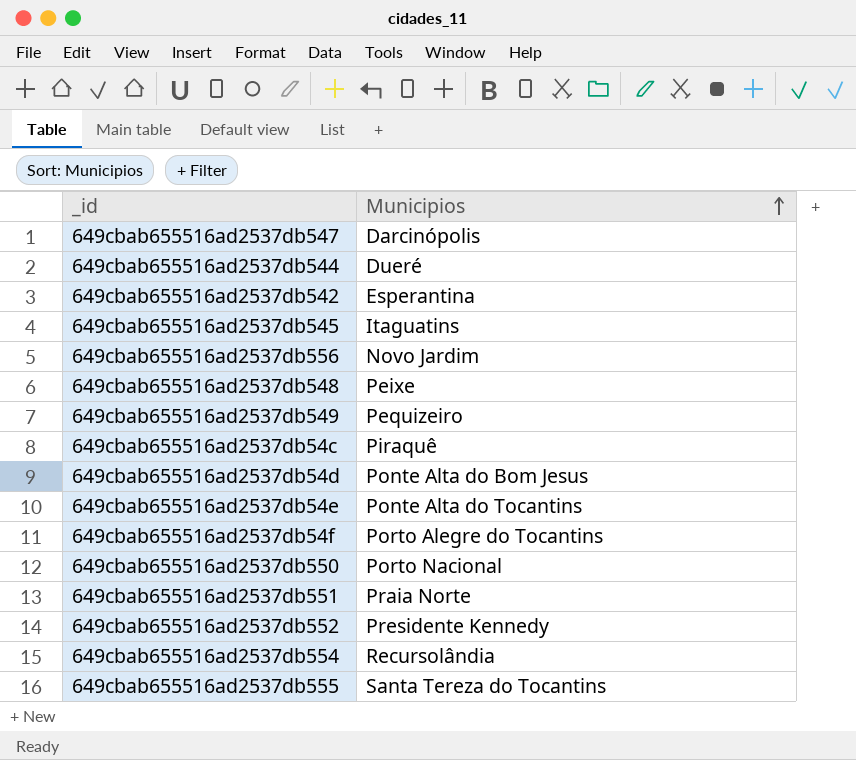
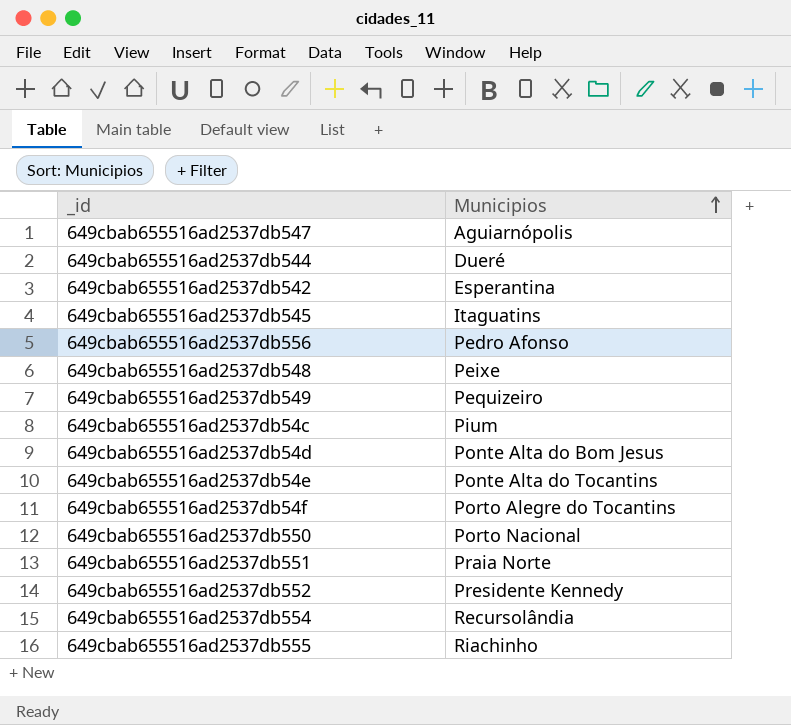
649cbab655516ad2537db547 | Municipios: Darcinópolis -> Aguiarnópolis
649cbab655516ad2537db556 | Municipios: Novo Jardim -> Pedro Afonso
649cbab655516ad2537db54c | Municipios: Piraquê -> Pium
649cbab655516ad2537db555 | Municipios: Santa Tereza do Tocantins -> Riachinho

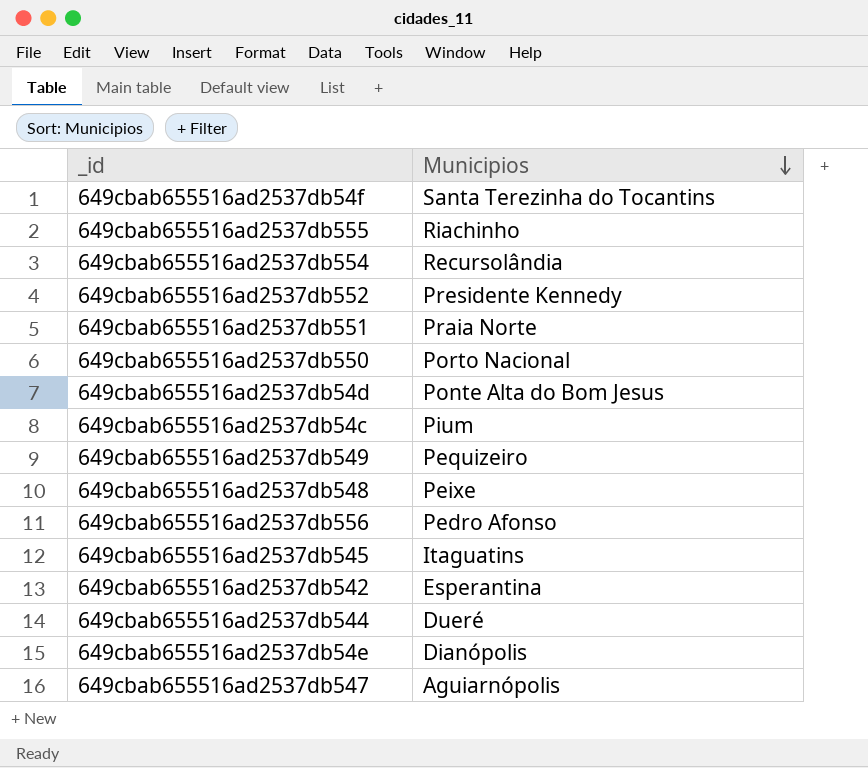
row order: Municipios ascending -> Municipios descending
649cbab655516ad2537db54f | Municipios: Porto Alegre do Tocantins -> Santa Terezinha do Tocantins
649cbab655516ad2537db54e | Municipios: Ponte Alta do Tocantins -> Dianópolis

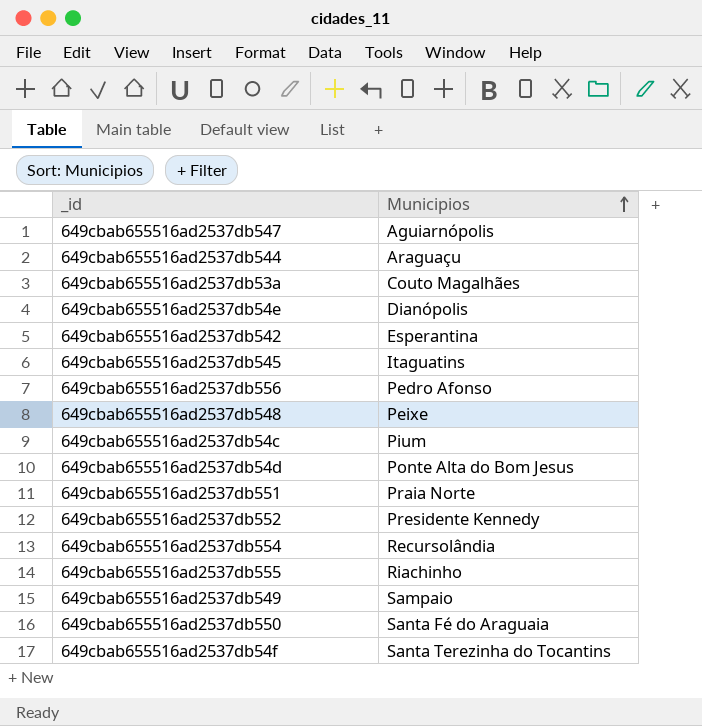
row order: Municipios descending -> Municipios ascending
649cbab655516ad2537db544 | Municipios: Dueré -> Araguaçu
row 649cbab655516ad2537db53a: none -> Couto Magalhães
649cbab655516ad2537db549 | Municipios: Pequizeiro -> Sampaio
649cbab655516ad2537db550 | Municipios: Porto Nacional -> Santa Fé do Araguaia

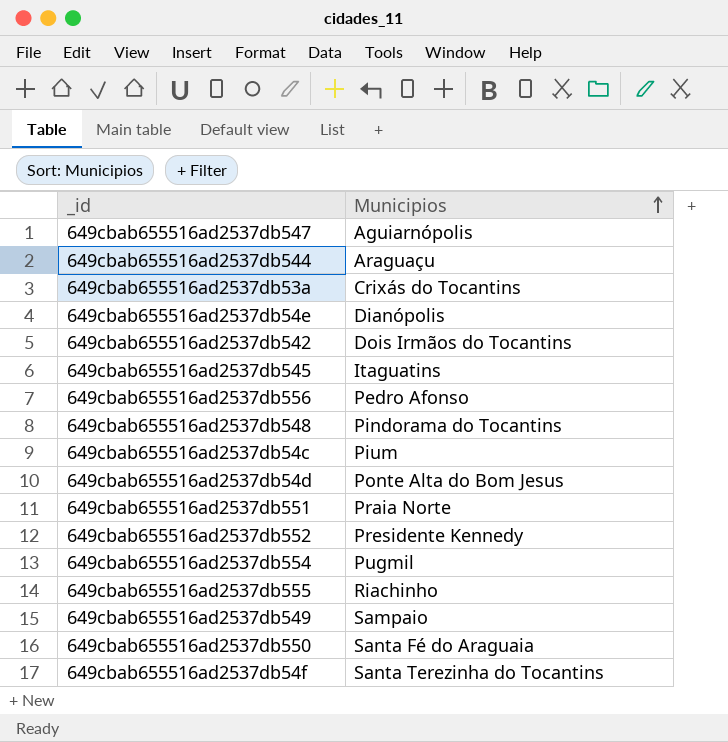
649cbab655516ad2537db53a | Municipios: Couto Magalhães -> Crixás do Tocantins
649cbab655516ad2537db542 | Municipios: Esperantina -> Dois Irmãos do Tocantins
649cbab655516ad2537db548 | Municipios: Peixe -> Pindorama do Tocantins
649cbab655516ad2537db554 | Municipios: Recursolândia -> Pugmil

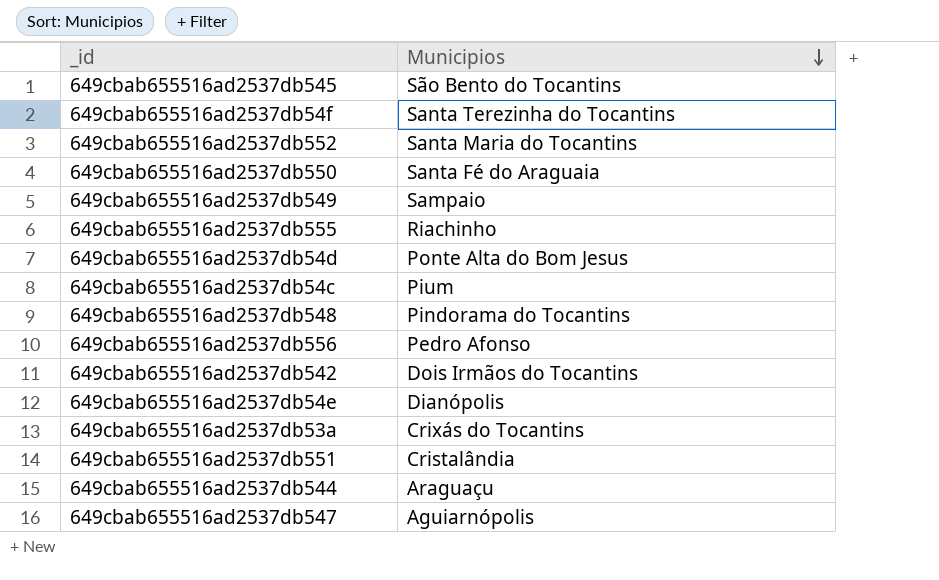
row order: Municipios ascending -> Municipios descending
row 649cbab655516ad2537db554: Pugmil -> none
649cbab655516ad2537db545 | Municipios: Itaguatins -> São Bento do Tocantins
649cbab655516ad2537db552 | Municipios: Presidente Kennedy -> Santa Maria do Tocantins
649cbab655516ad2537db551 | Municipios: Praia Norte -> Cristalândia

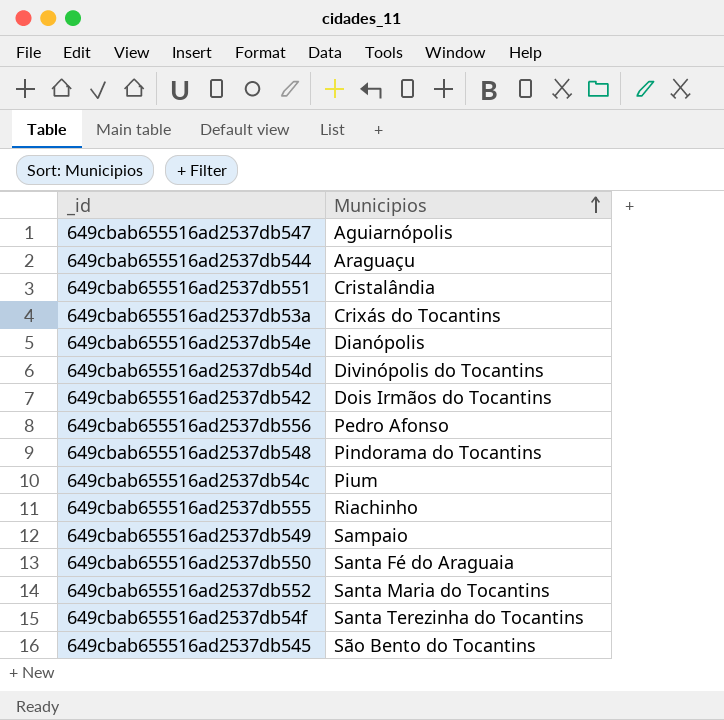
row order: Municipios descending -> Municipios ascending
649cbab655516ad2537db54d | Municipios: Ponte Alta do Bom Jesus -> Divinópolis do Tocantins

